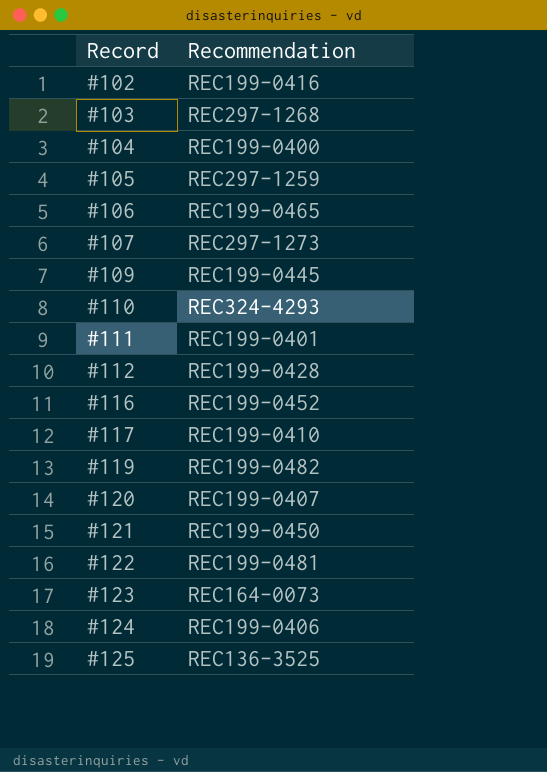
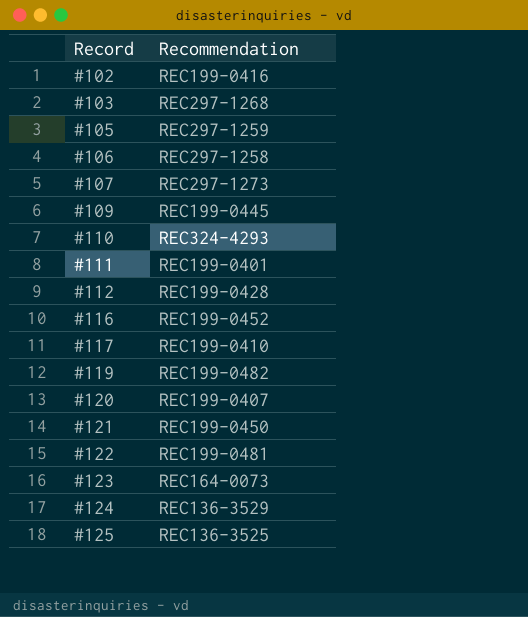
row #104: REC199-0400 -> none
#106 | Recommendation: REC199-0465 -> REC297-1258
#124 | Recommendation: REC199-0406 -> REC136-3529

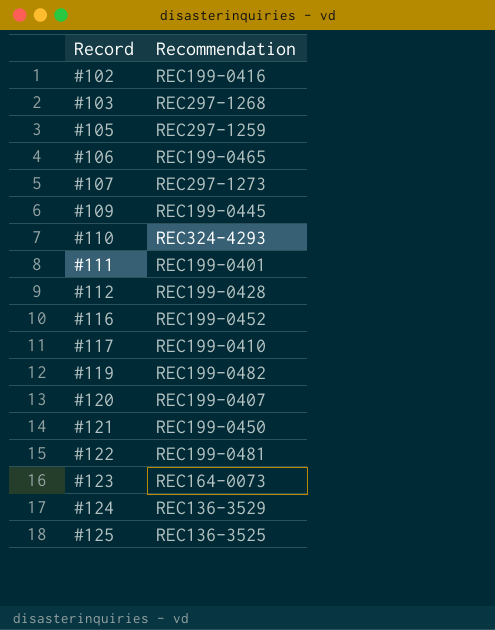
#106 | Recommendation: REC297-1258 -> REC199-0465

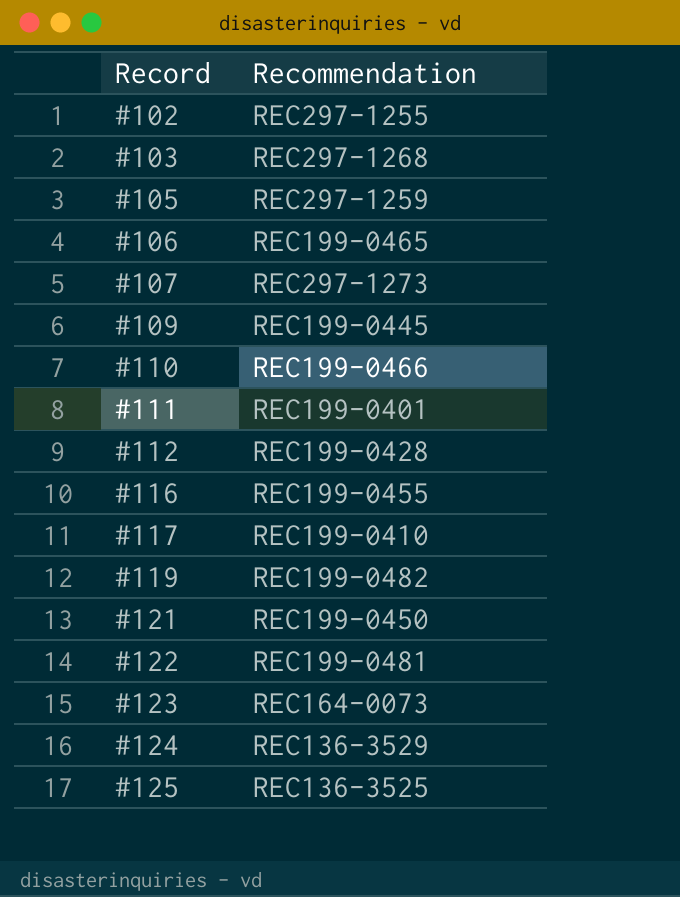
row #120: REC199-0407 -> none
#102 | Recommendation: REC199-0416 -> REC297-1255
#110 | Recommendation: REC324-4293 -> REC199-0466
#116 | Recommendation: REC199-0452 -> REC199-0455

